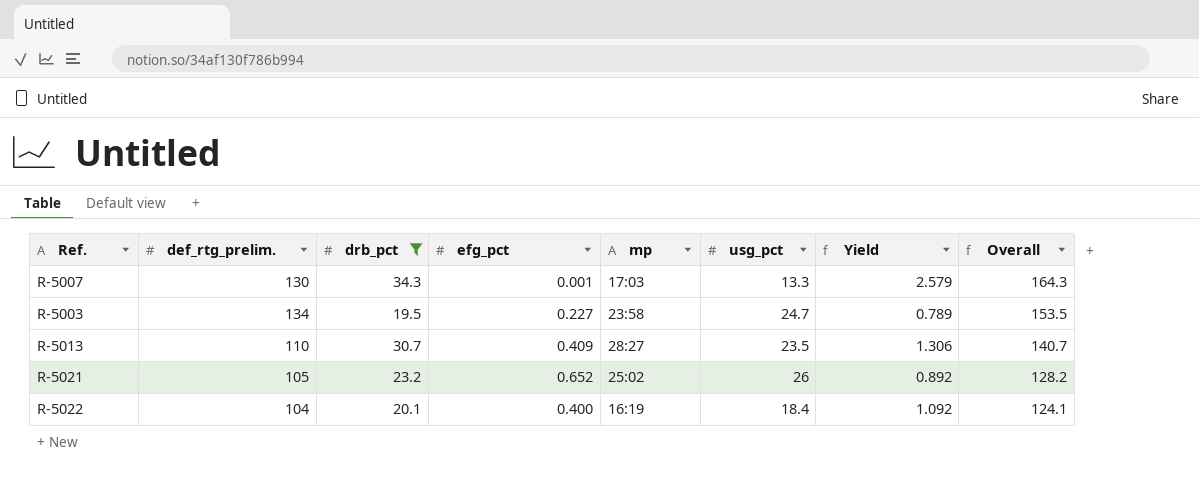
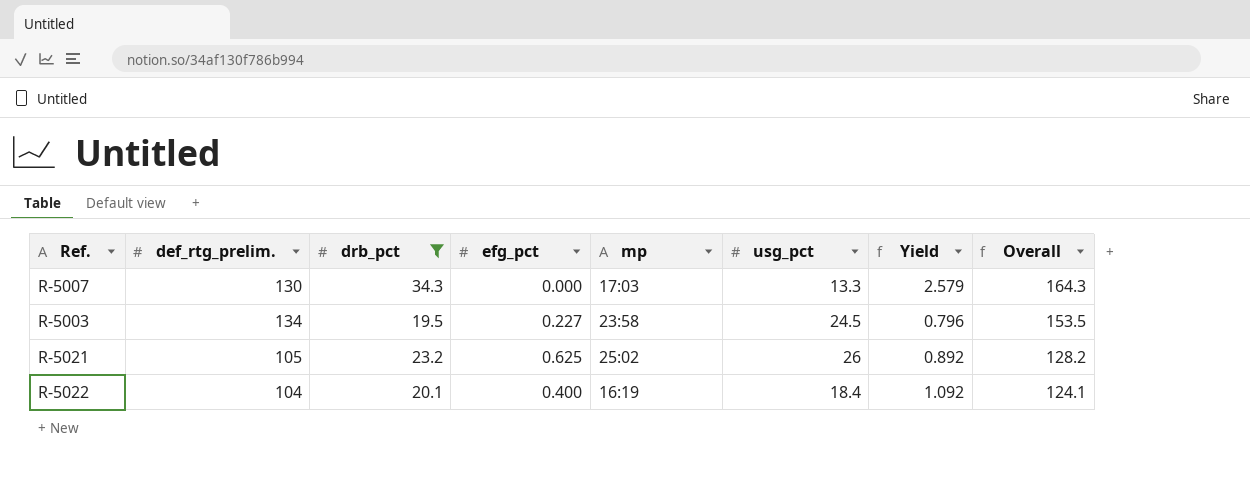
row R-5013: 110 | 30.7 | 0.409 | 28:27 | 23.5 | 1.306 | 140.7 -> none
R-5007 | efg_pct: 0.001 -> 0.000
R-5003 | usg_pct: 24.7 -> 24.5
R-5003 | Yield: 0.789 -> 0.796
R-5021 | efg_pct: 0.652 -> 0.625

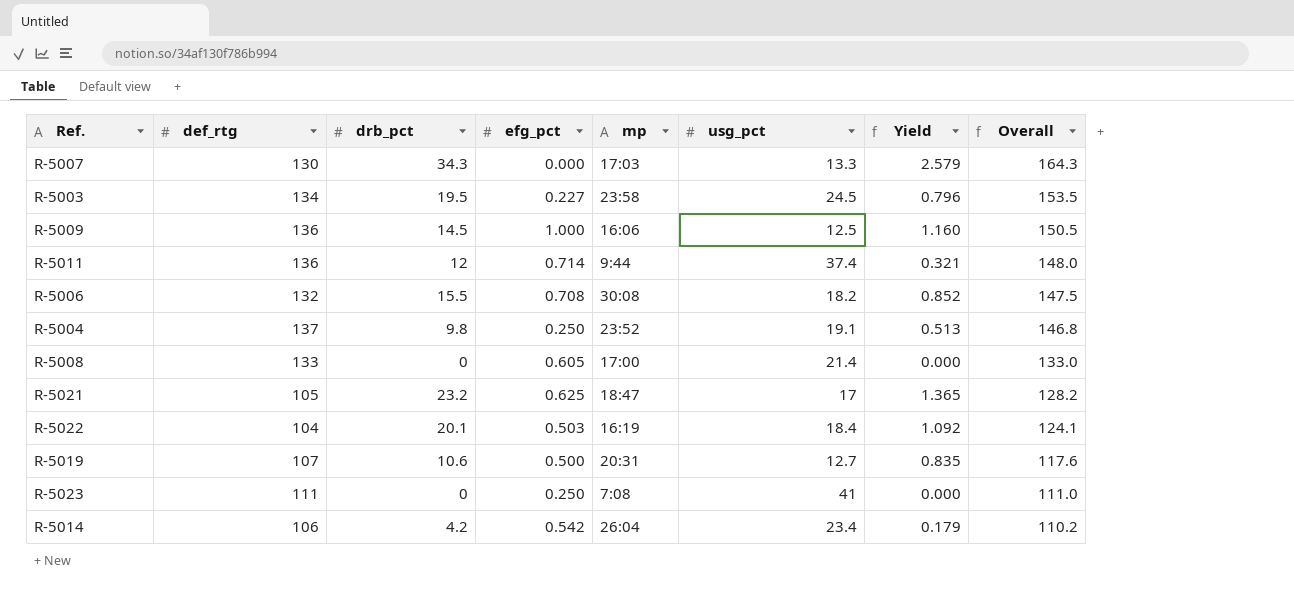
filter: drb_pct >= 19.5 -> none
column name: def_rtg_prelim. -> def_rtg
R-5021 | mp: 25:02 -> 18:47
R-5021 | usg_pct: 26 -> 17
R-5021 | Yield: 0.892 -> 1.365
R-5022 | efg_pct: 0.400 -> 0.503

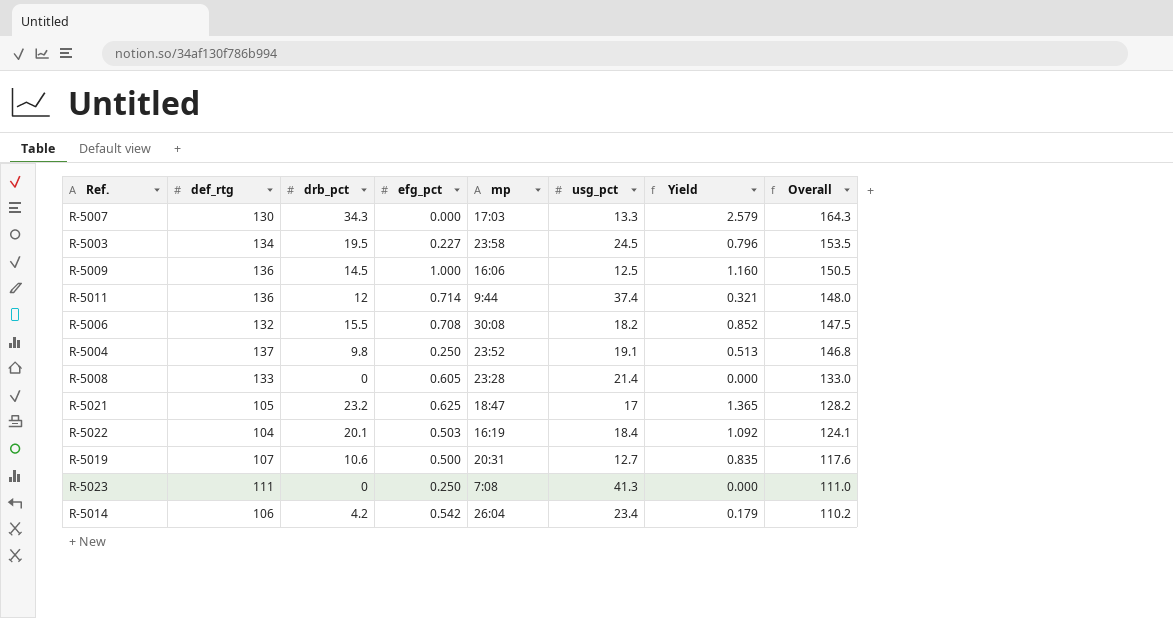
R-5008 | mp: 17:00 -> 23:28
R-5023 | usg_pct: 41 -> 41.3

